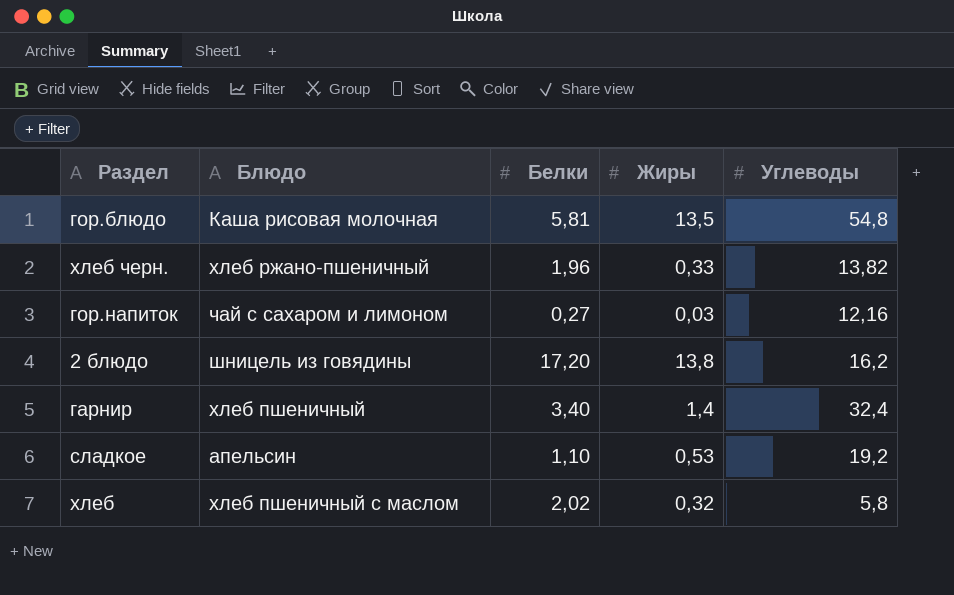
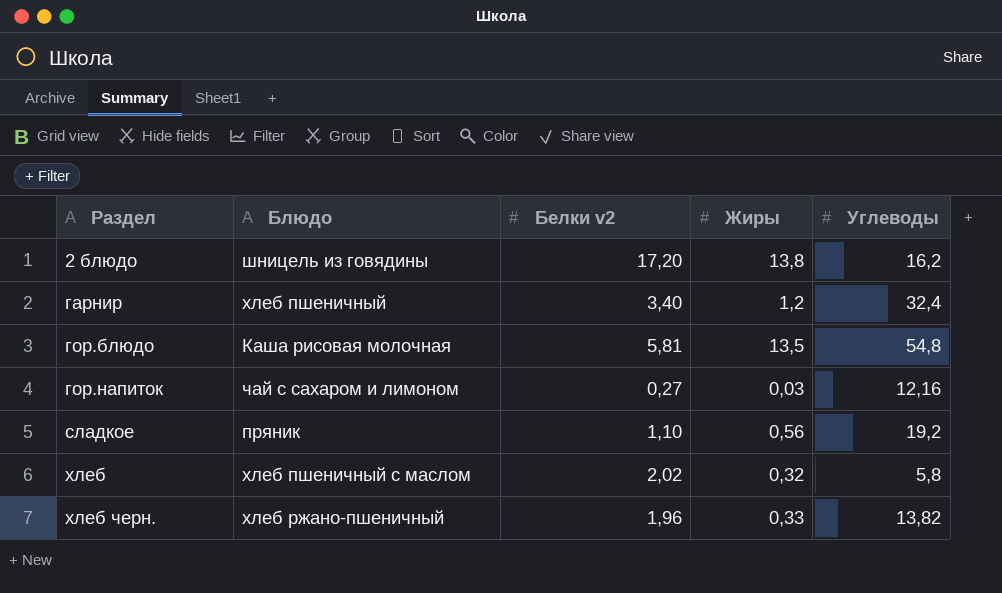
row order: none -> Раздел ascending
column name: Белки -> Белки v2
гарнир | Жиры: 1,4 -> 1,2
сладкое | Блюдо: апельсин -> пряник
сладкое | Жиры: 0,53 -> 0,56

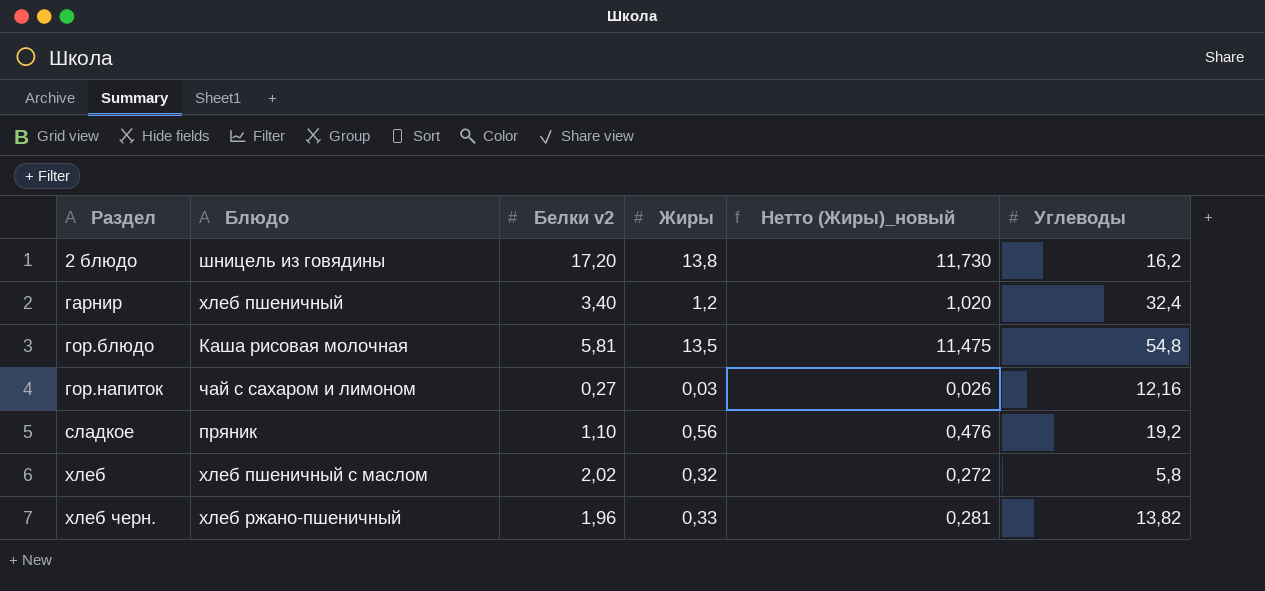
column Нетто (Жиры)_новый | formula: none -> [Жиры] * 0,85

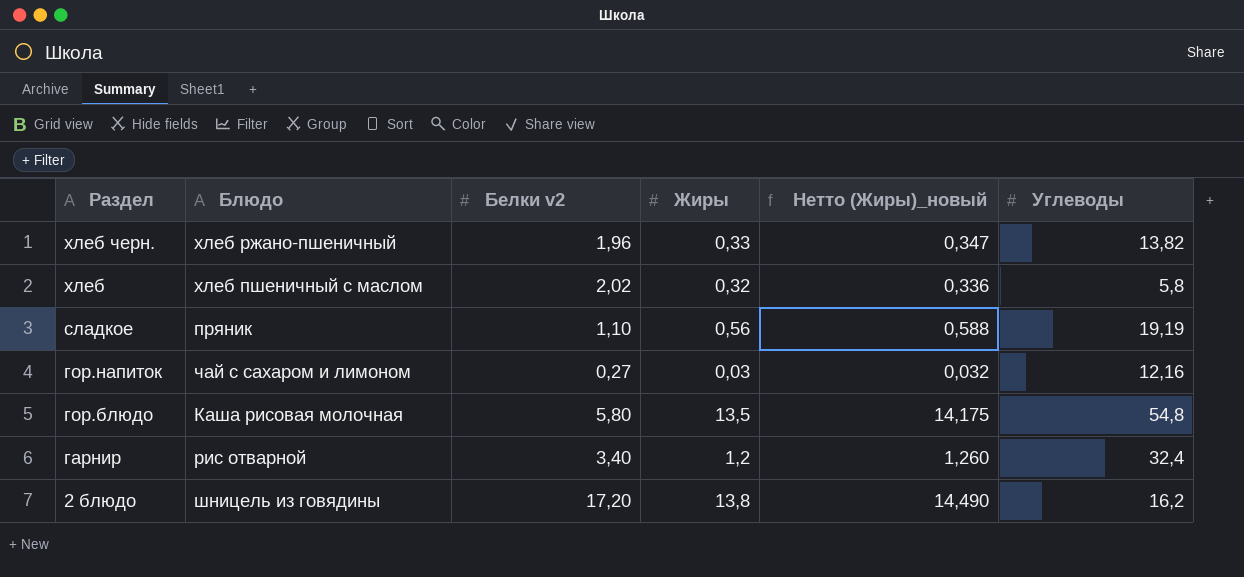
row order: Раздел ascending -> Раздел descending
column Нетто (Жиры)_новый | formula: [Жиры] * 0,85 -> [Жиры] * 1,05
сладкое | Углеводы: 19,2 -> 19,19
гор.блюдо | Белки v2: 5,81 -> 5,80
гарнир | Блюдо: хлеб пшеничный -> рис отварной

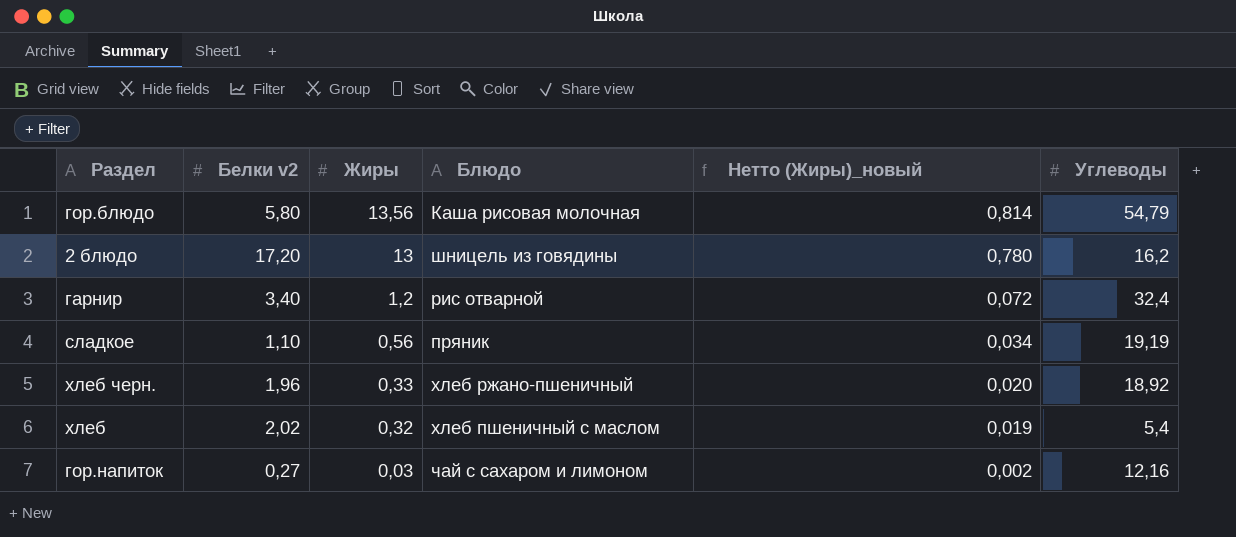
row order: Раздел descending -> Жиры descending
column Блюдо | position: 2 -> 4
column Нетто (Жиры)_новый | formula: [Жиры] * 1,05 -> [Жиры] * 0,06
гор.блюдо | Жиры: 13,5 -> 13,56
гор.блюдо | Углеводы: 54,8 -> 54,79
2 блюдо | Жиры: 13,8 -> 13
хлеб черн. | Углеводы: 13,82 -> 18,92
хлеб | Углеводы: 5,8 -> 5,4

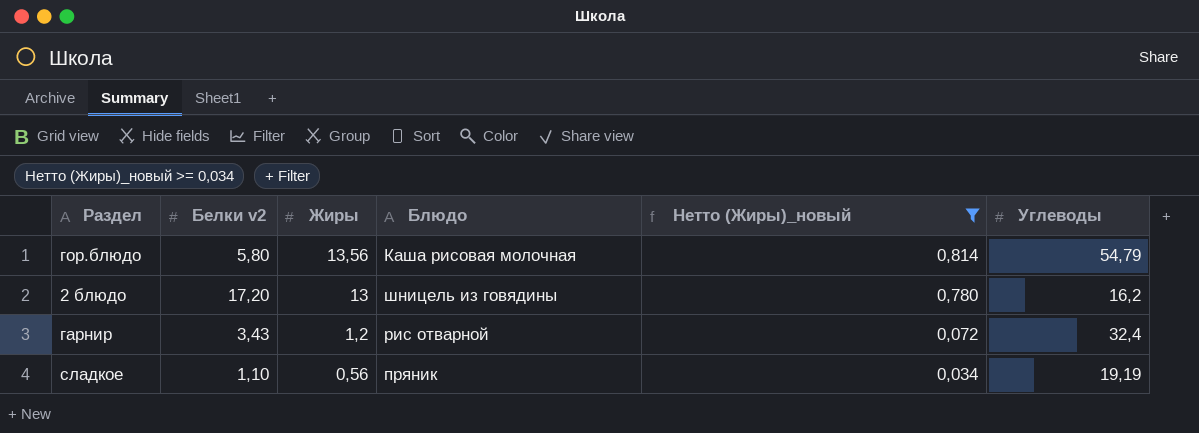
filter: none -> Нетто (Жиры)_новый >= 0,034
гарнир | Белки v2: 3,40 -> 3,43

